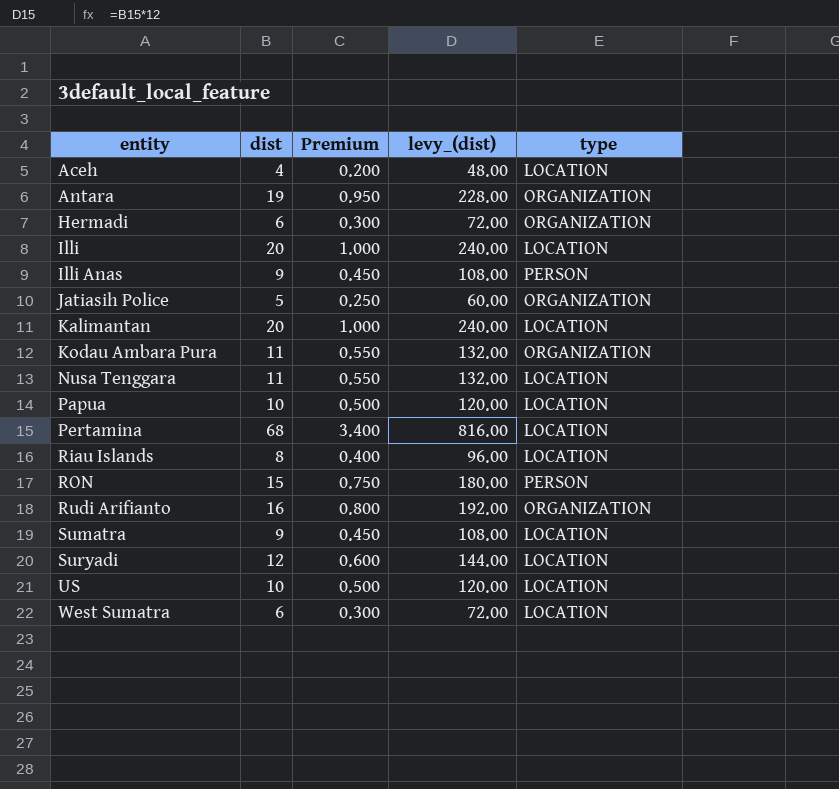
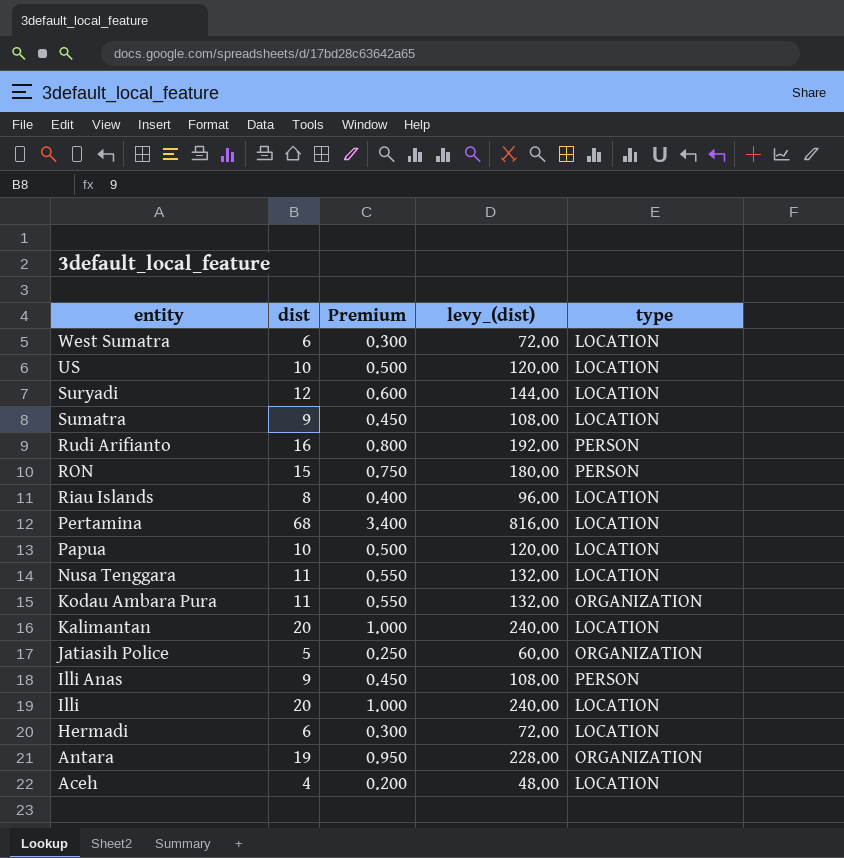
row order: entity ascending -> entity descending
Rudi Arifianto | type: ORGANIZATION -> PERSON
Hermadi | type: ORGANIZATION -> LOCATION

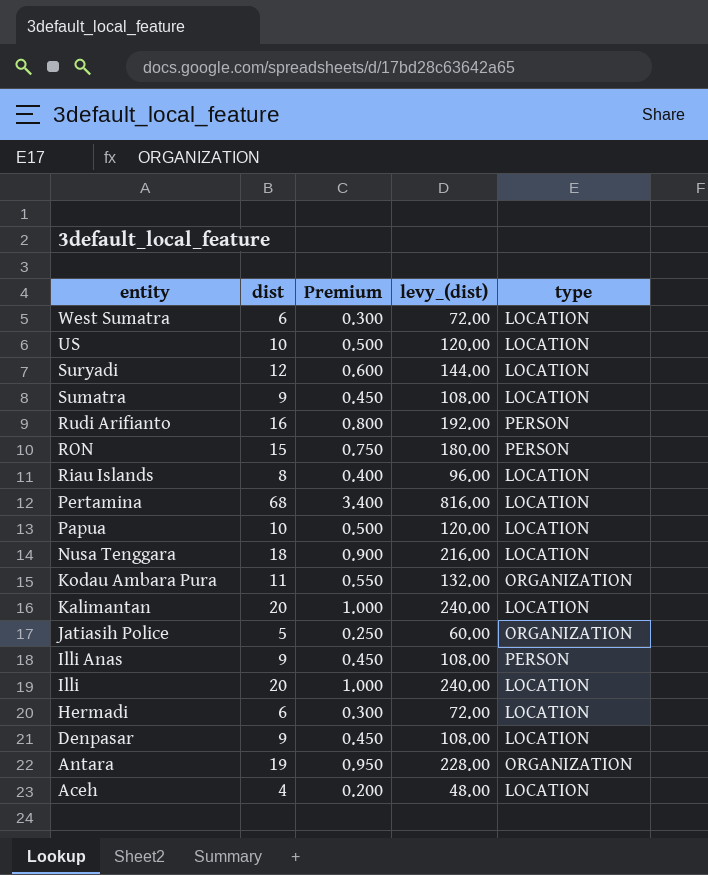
Nusa Tenggara | dist: 11 -> 18
Nusa Tenggara | Premium: 0.550 -> 0.900
Nusa Tenggara | levy_(dist): 132.00 -> 216.00
row Denpasar: none -> 9 | 0.450 | 108.00 | LOCATION

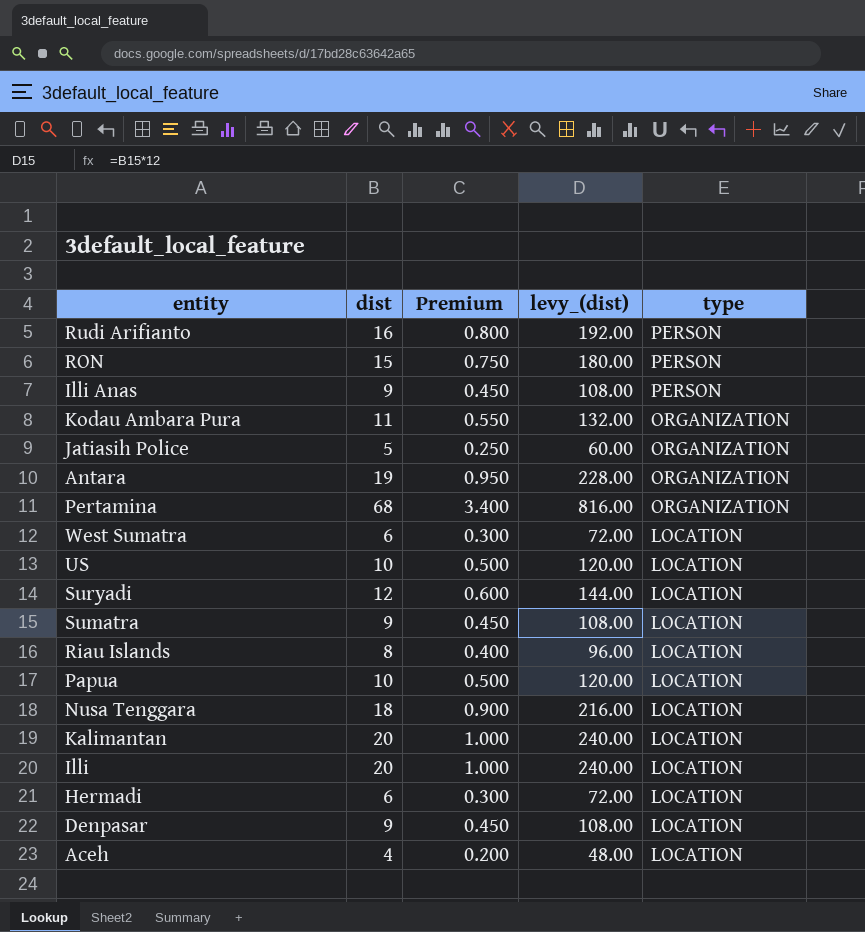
row order: entity descending -> type descending
Pertamina | type: LOCATION -> ORGANIZATION

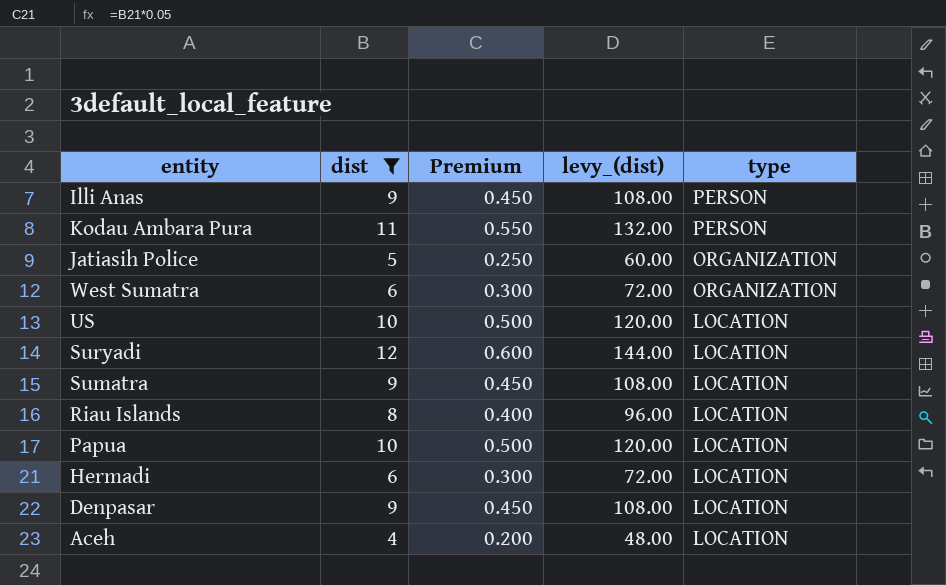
filter: none -> dist <= 12
Kodau Ambara Pura | type: ORGANIZATION -> PERSON
West Sumatra | type: LOCATION -> ORGANIZATION

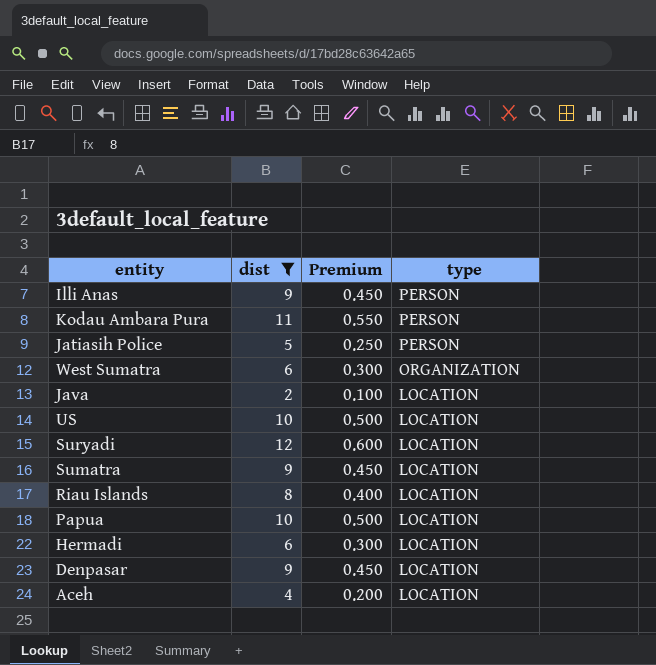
column levy_(dist) | formula: [dist] * 12 -> none
Jatiasih Police | type: ORGANIZATION -> PERSON
row Java: none -> 2 | 0.100 | LOCATION

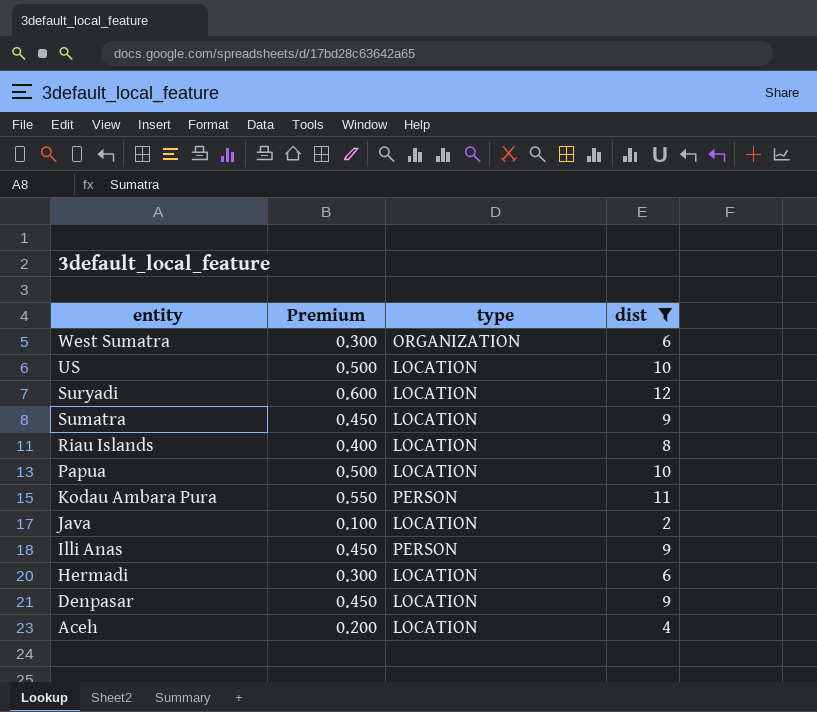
row order: type descending -> entity descending
column dist | position: 2 -> 4
row Jatiasih Police: 5 | 0.250 | PERSON -> none

